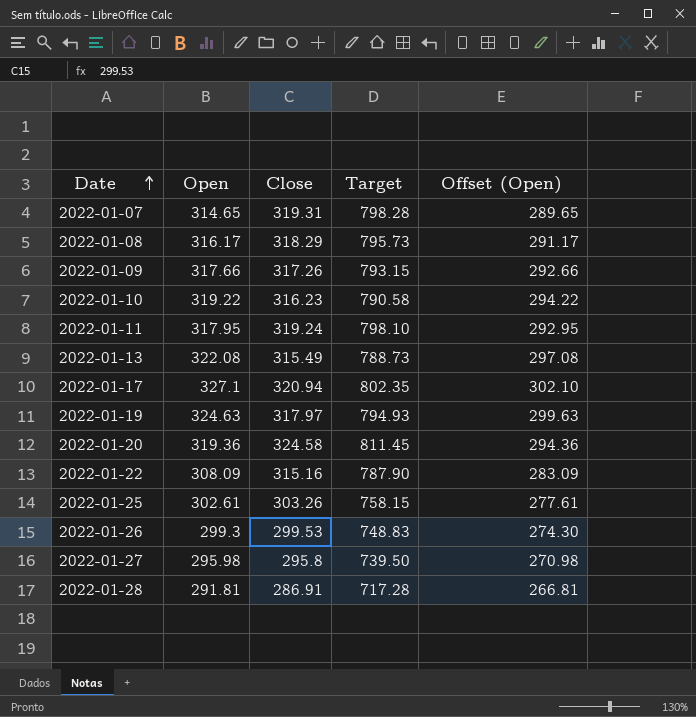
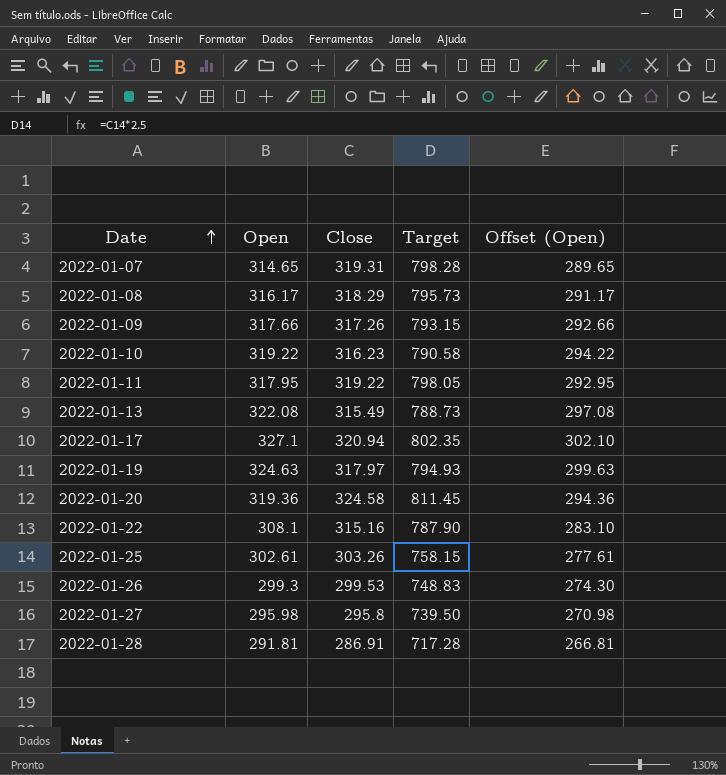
2022-01-11 | Close: 319.24 -> 319.22
2022-01-11 | Target: 798.10 -> 798.05
2022-01-22 | Open: 308.09 -> 308.1
2022-01-22 | Offset (Open): 283.09 -> 283.10

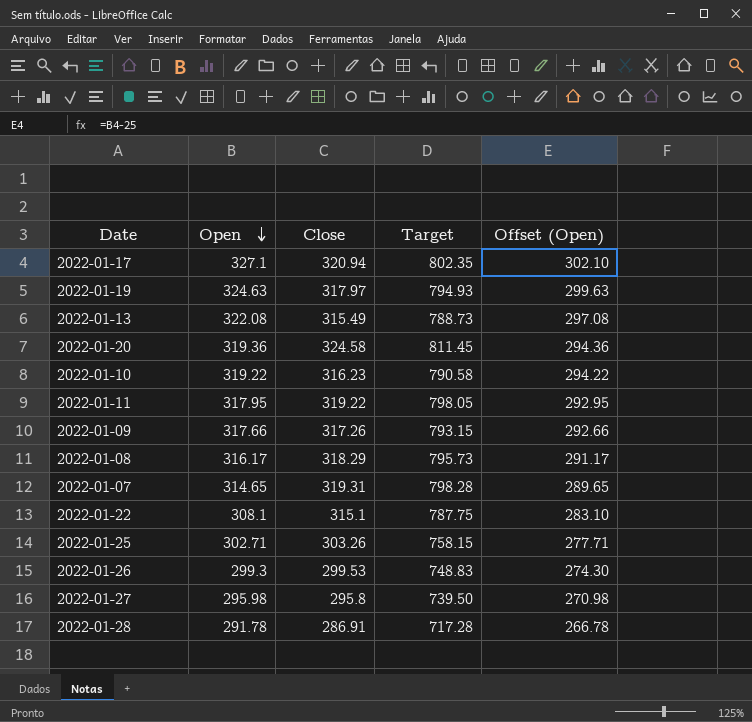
row order: Date ascending -> Open descending
2022-01-22 | Close: 315.16 -> 315.1
2022-01-22 | Target: 787.90 -> 787.75
2022-01-25 | Open: 302.61 -> 302.71
2022-01-25 | Offset (Open): 277.61 -> 277.71
2022-01-28 | Open: 291.81 -> 291.78
2022-01-28 | Offset (Open): 266.81 -> 266.78

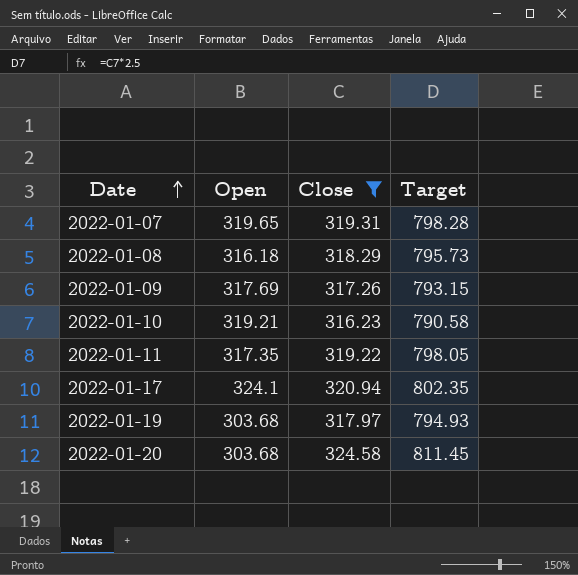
filter: none -> Close >= 316.23
row order: Open descending -> Date ascending
column Offset (Open) | formula: [Open] - 25 -> none
2022-01-07 | Open: 314.65 -> 319.65
2022-01-08 | Open: 316.17 -> 316.18
2022-01-09 | Open: 317.66 -> 317.69
2022-01-10 | Open: 319.22 -> 319.21
2022-01-11 | Open: 317.95 -> 317.35
2022-01-17 | Open: 327.1 -> 324.1
2022-01-19 | Open: 324.63 -> 303.68
2022-01-20 | Open: 319.36 -> 303.68

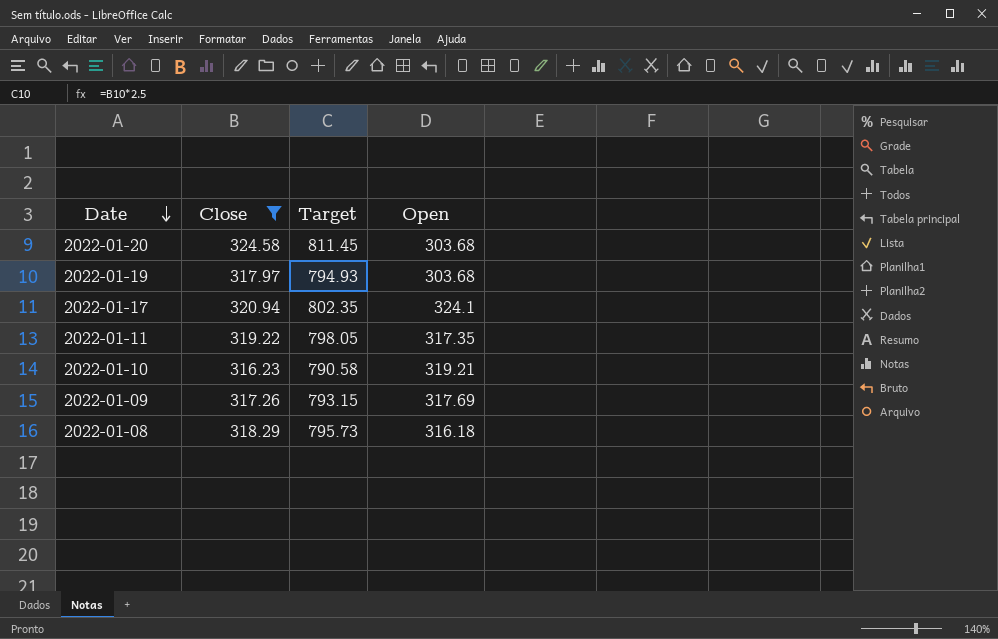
row order: Date ascending -> Date descending
column Open | position: 2 -> 4
row 2022-01-07: 319.65 | 319.31 | 798.28 -> none

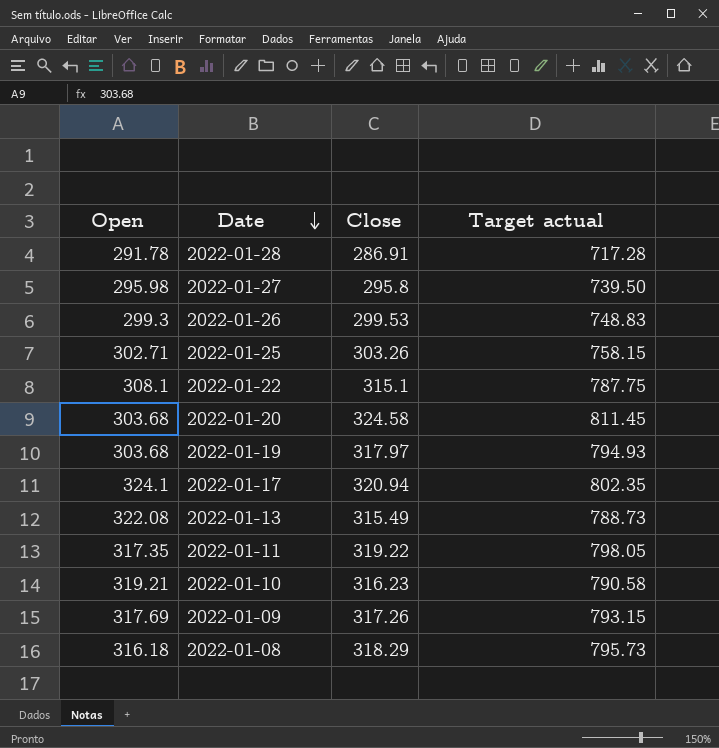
filter: Close >= 316.23 -> none
column Open | position: 4 -> 1
column name: Target -> Target actual

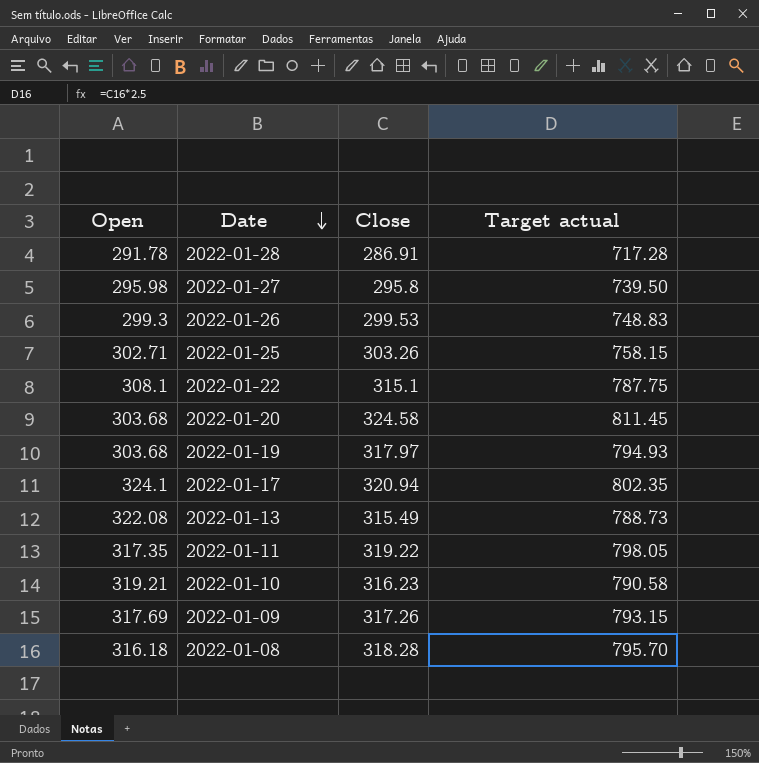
2022-01-08 | Close: 318.29 -> 318.28
2022-01-08 | Target actual: 795.73 -> 795.70

